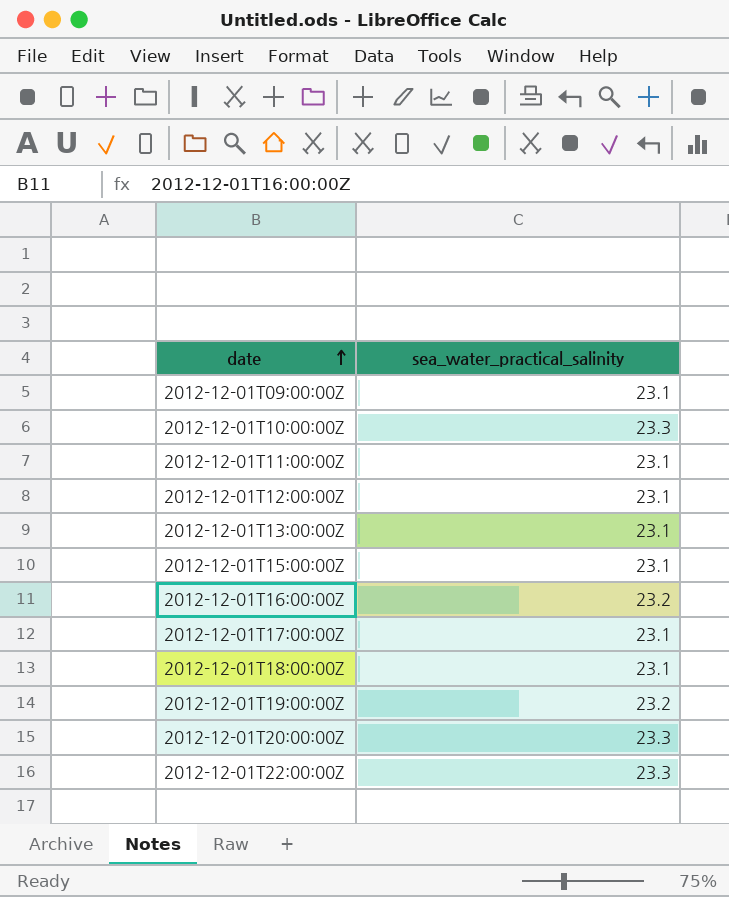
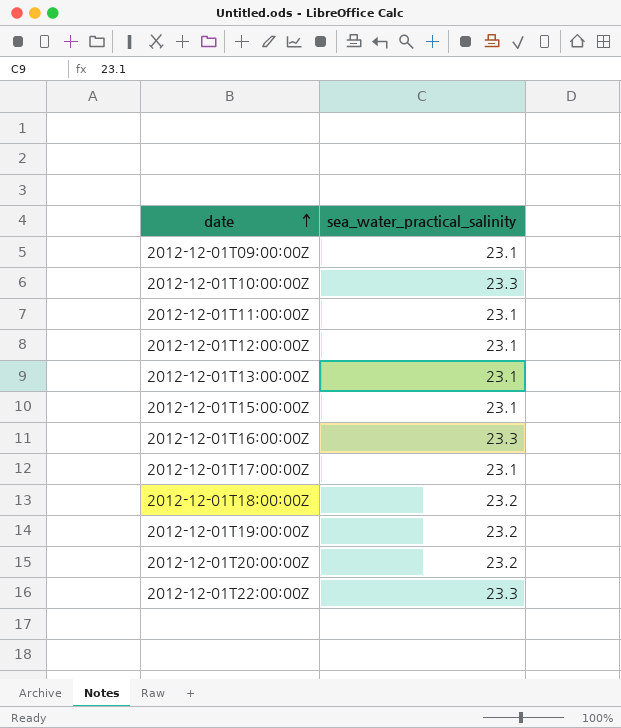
2012-12-01T16:00:00Z | sea_water_practical_salinity: 23.2 -> 23.3
2012-12-01T18:00:00Z | sea_water_practical_salinity: 23.1 -> 23.2
2012-12-01T20:00:00Z | sea_water_practical_salinity: 23.3 -> 23.2

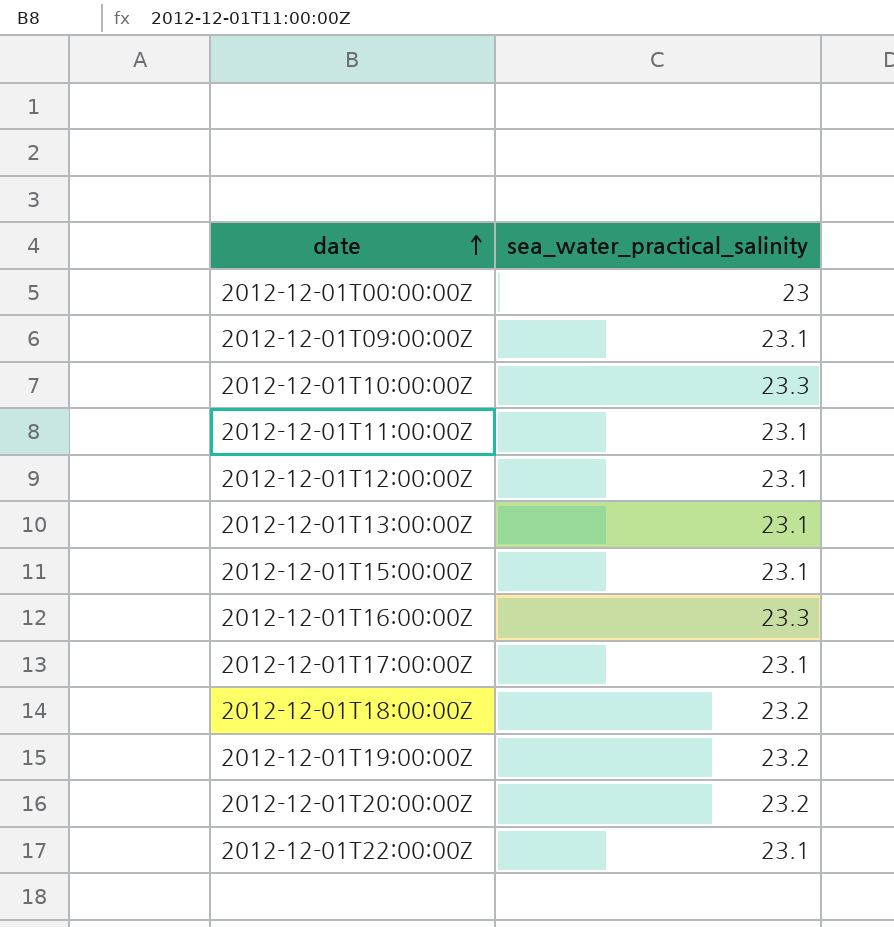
row 2012-12-01T00:00:00Z: none -> 23
2012-12-01T22:00:00Z | sea_water_practical_salinity: 23.3 -> 23.1

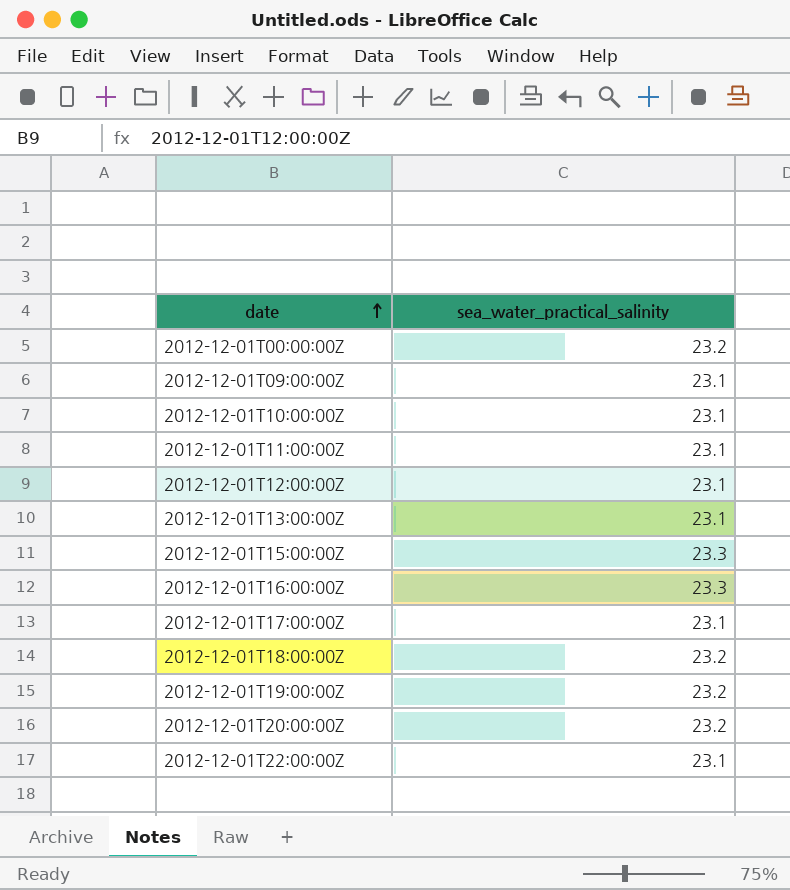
2012-12-01T00:00:00Z | sea_water_practical_salinity: 23 -> 23.2
2012-12-01T10:00:00Z | sea_water_practical_salinity: 23.3 -> 23.1
2012-12-01T15:00:00Z | sea_water_practical_salinity: 23.1 -> 23.3

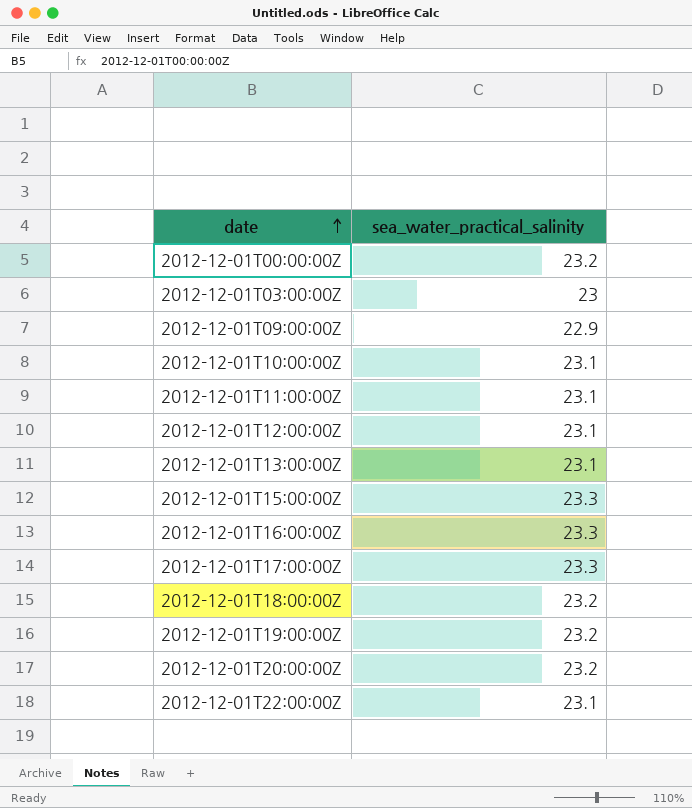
row 2012-12-01T03:00:00Z: none -> 23
2012-12-01T09:00:00Z | sea_water_practical_salinity: 23.1 -> 22.9
2012-12-01T17:00:00Z | sea_water_practical_salinity: 23.1 -> 23.3

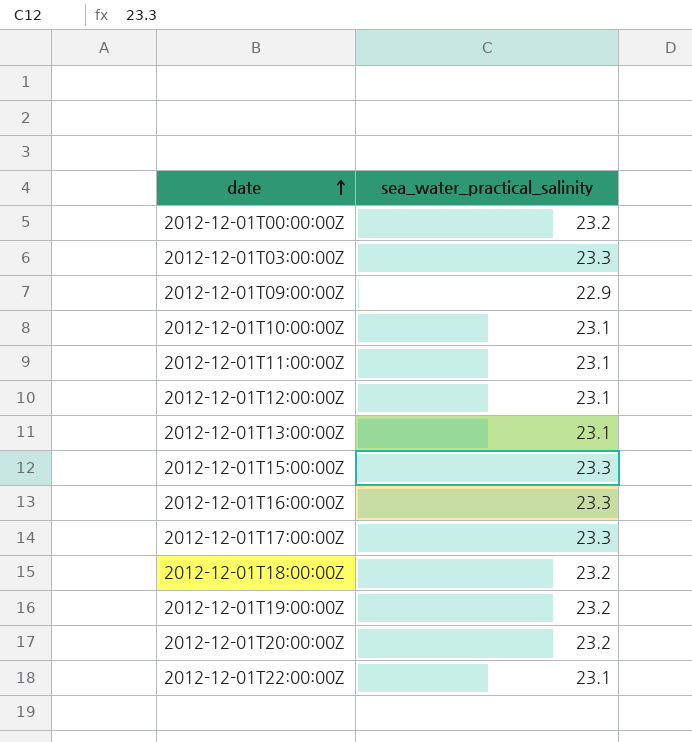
2012-12-01T03:00:00Z | sea_water_practical_salinity: 23 -> 23.3

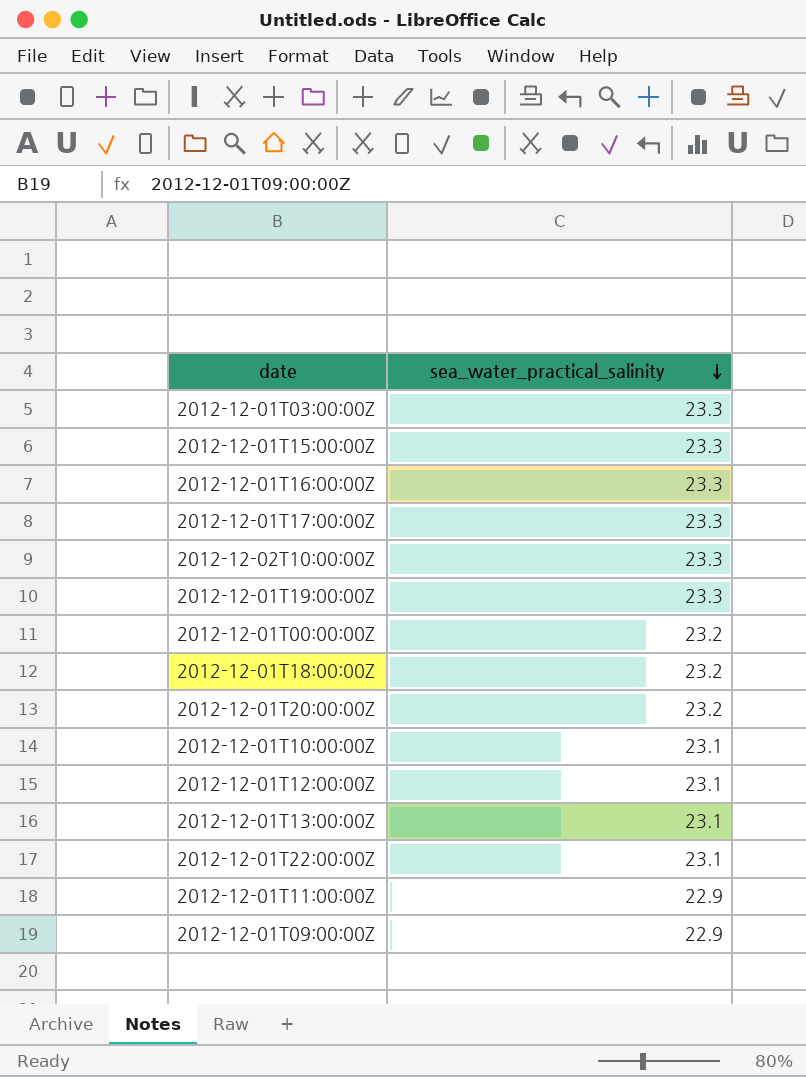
row order: date ascending -> sea_water_practical_salinity descending
row 2012-12-02T10:00:00Z: none -> 23.3
2012-12-01T19:00:00Z | sea_water_practical_salinity: 23.2 -> 23.3
2012-12-01T11:00:00Z | sea_water_practical_salinity: 23.1 -> 22.9

